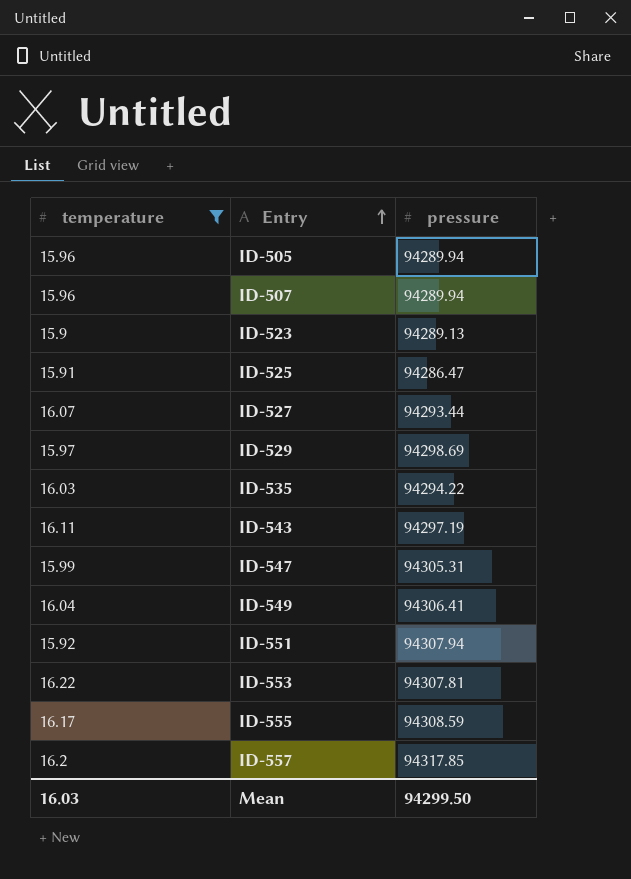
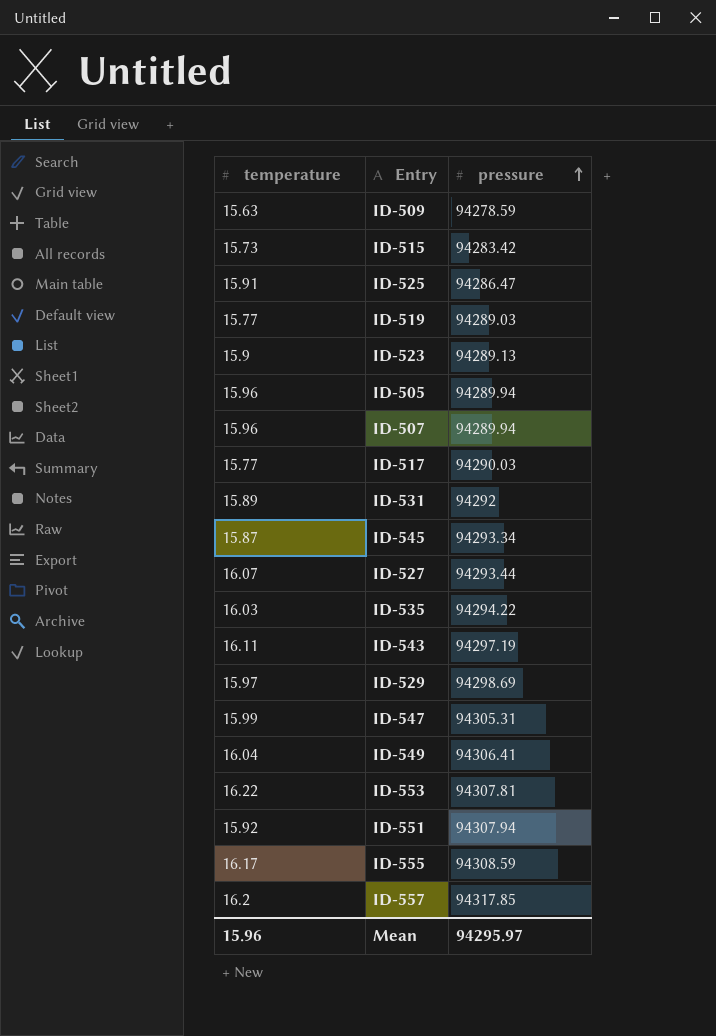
filter: temperature >= 15.9 -> none
row order: Entry ascending -> pressure ascending
Mean | temperature: 16.03 -> 15.96
Mean | pressure: 94299.50 -> 94295.97

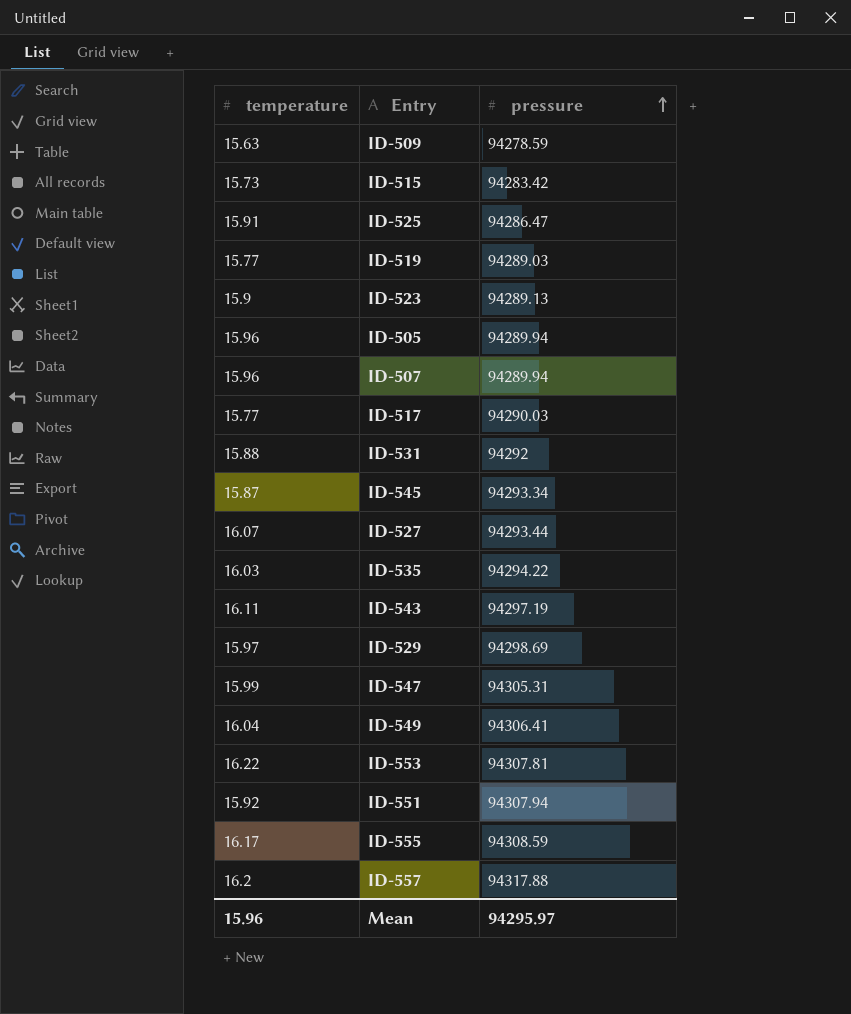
ID-531 | temperature: 15.89 -> 15.88
ID-557 | pressure: 94317.85 -> 94317.88

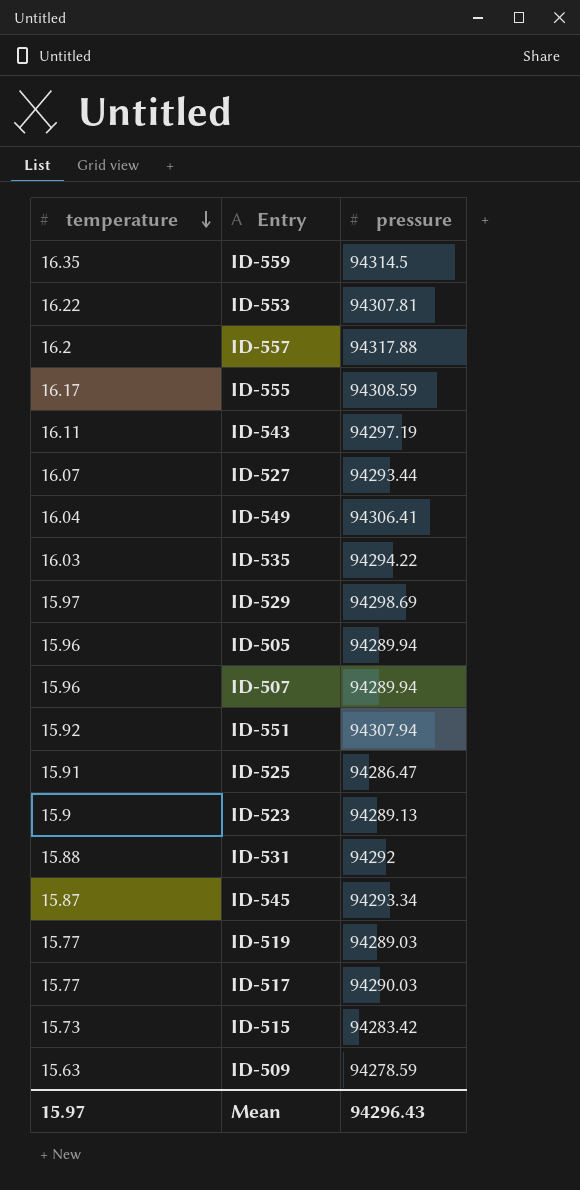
row order: pressure ascending -> temperature descending
row ID-547: 15.99 | 94305.31 -> none
row ID-559: none -> 16.35 | 94314.5
Mean | temperature: 15.96 -> 15.97
Mean | pressure: 94295.97 -> 94296.43

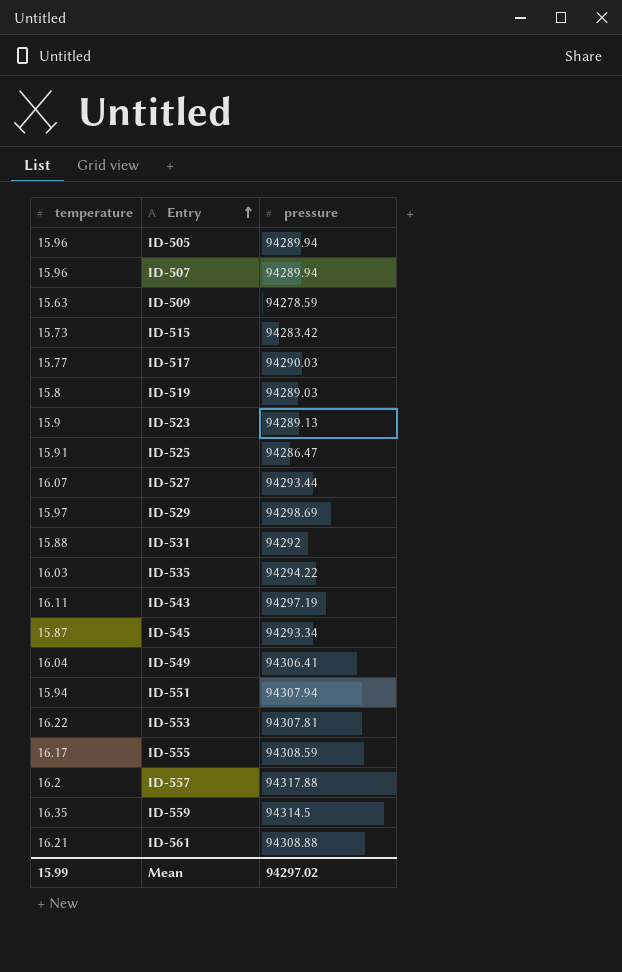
row order: temperature descending -> Entry ascending
ID-519 | temperature: 15.77 -> 15.8
ID-551 | temperature: 15.92 -> 15.94
row ID-561: none -> 16.21 | 94308.88
Mean | temperature: 15.97 -> 15.99
Mean | pressure: 94296.43 -> 94297.02

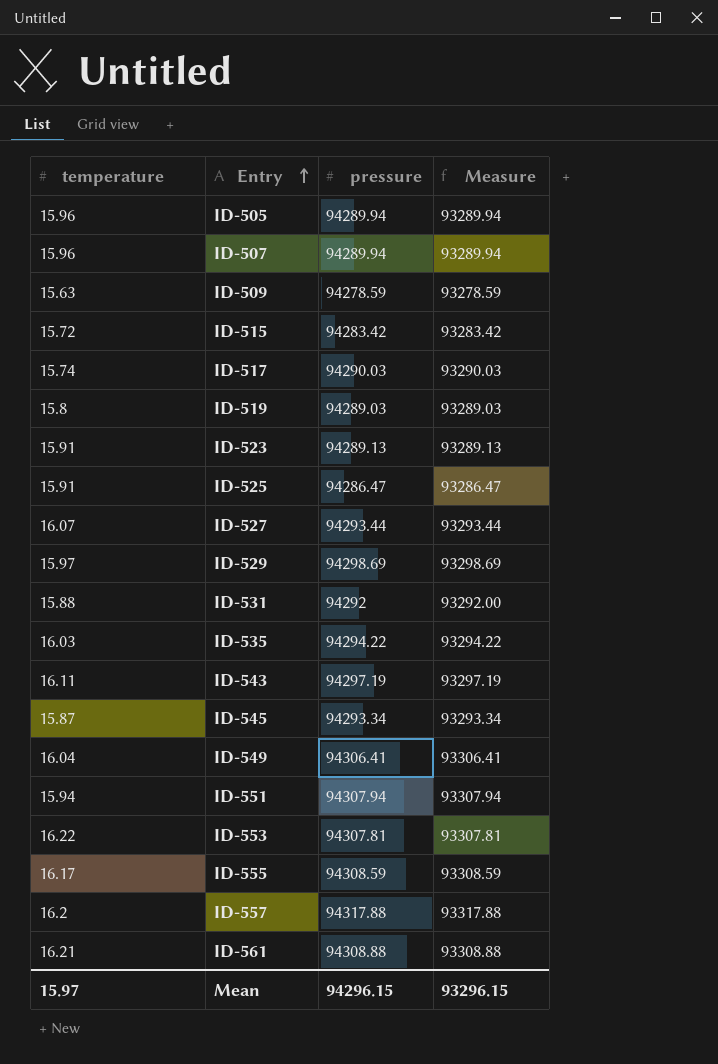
column Measure | formula: none -> [pressure] - 1000
row ID-559: 16.35 | 94314.5 -> none
ID-515 | temperature: 15.73 -> 15.72
ID-517 | temperature: 15.77 -> 15.74
ID-523 | temperature: 15.9 -> 15.91
Mean | temperature: 15.99 -> 15.97
Mean | pressure: 94297.02 -> 94296.15

